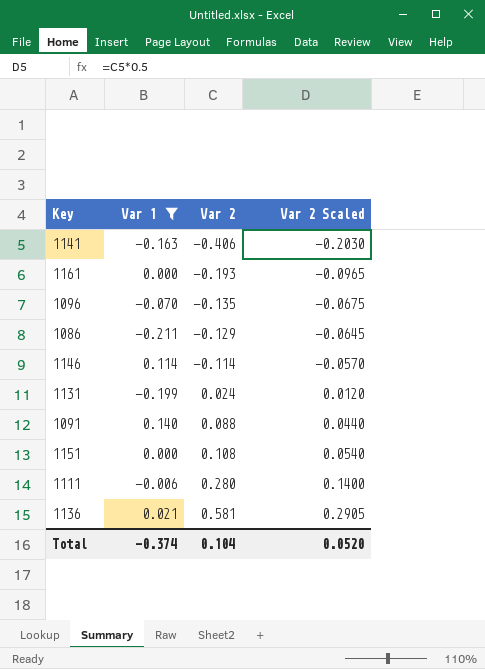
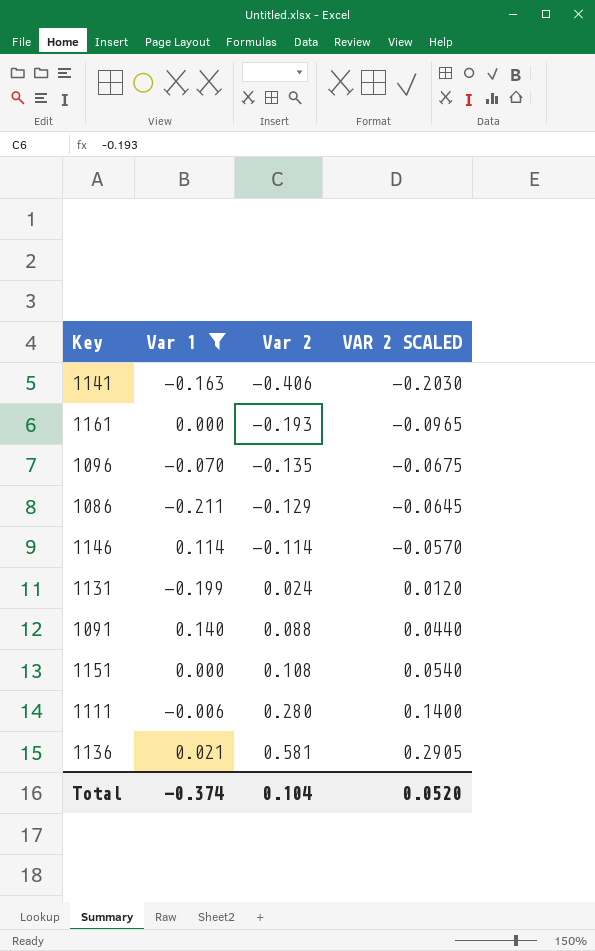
column name: Var 2 Scaled -> VAR 2 SCALED

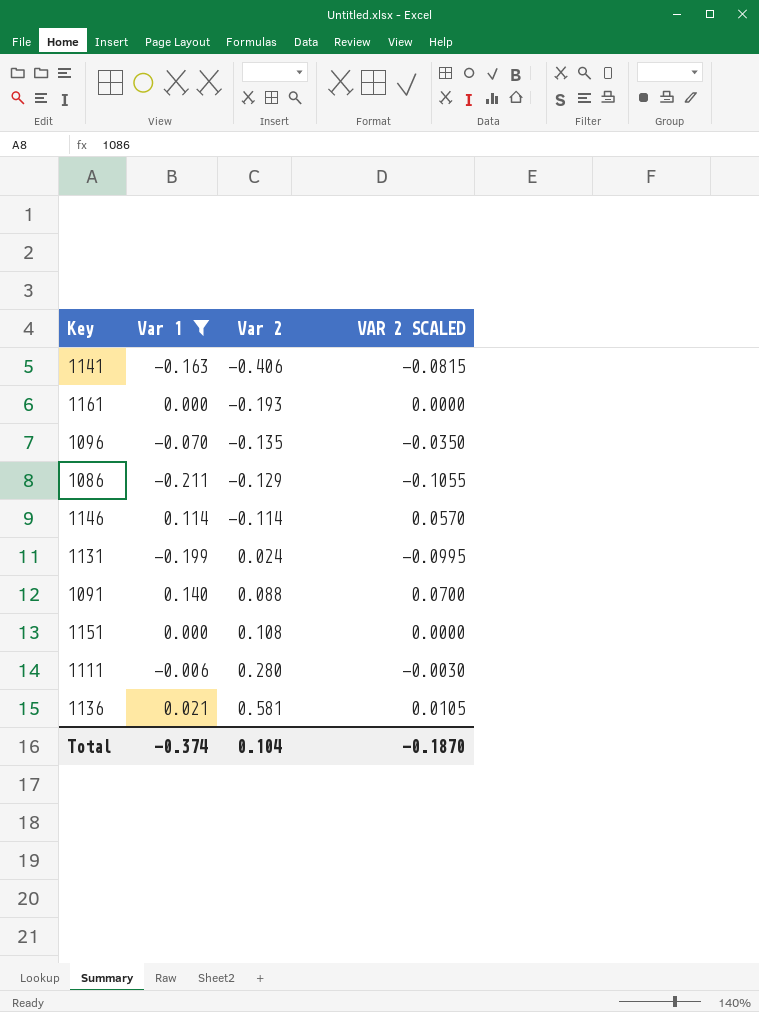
column VAR 2 SCALED | formula: [Var 2] * 0.5 -> [Var 1] * 0.5
Total | VAR 2 SCALED: 0.0520 -> -0.1870

